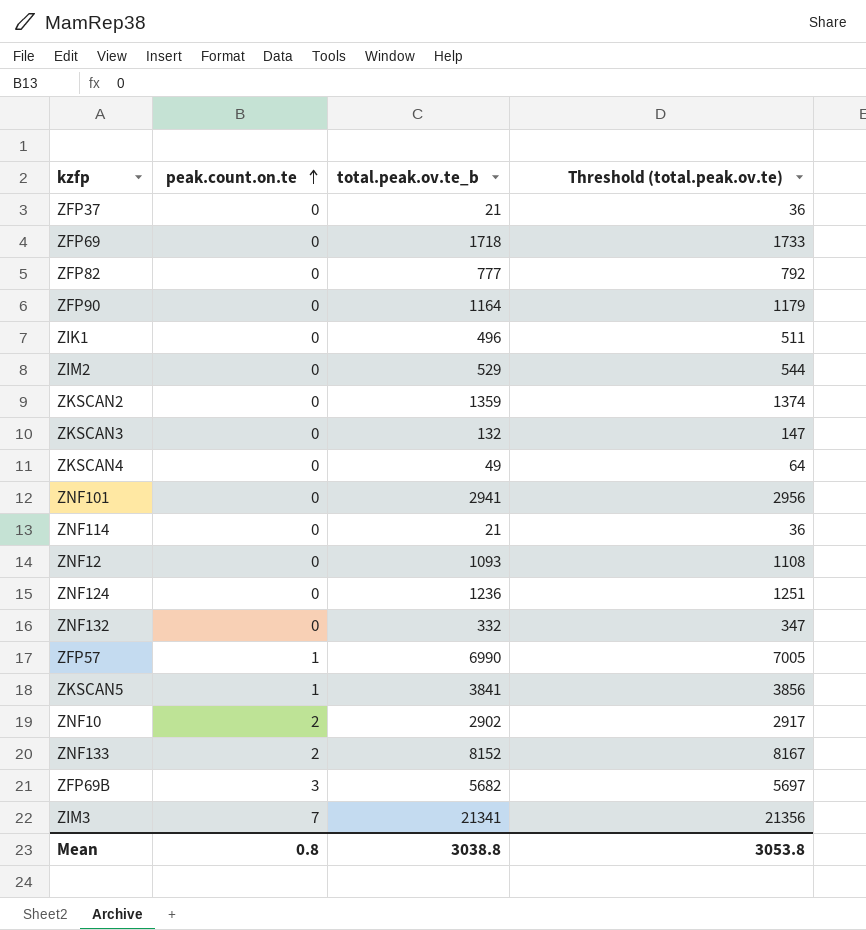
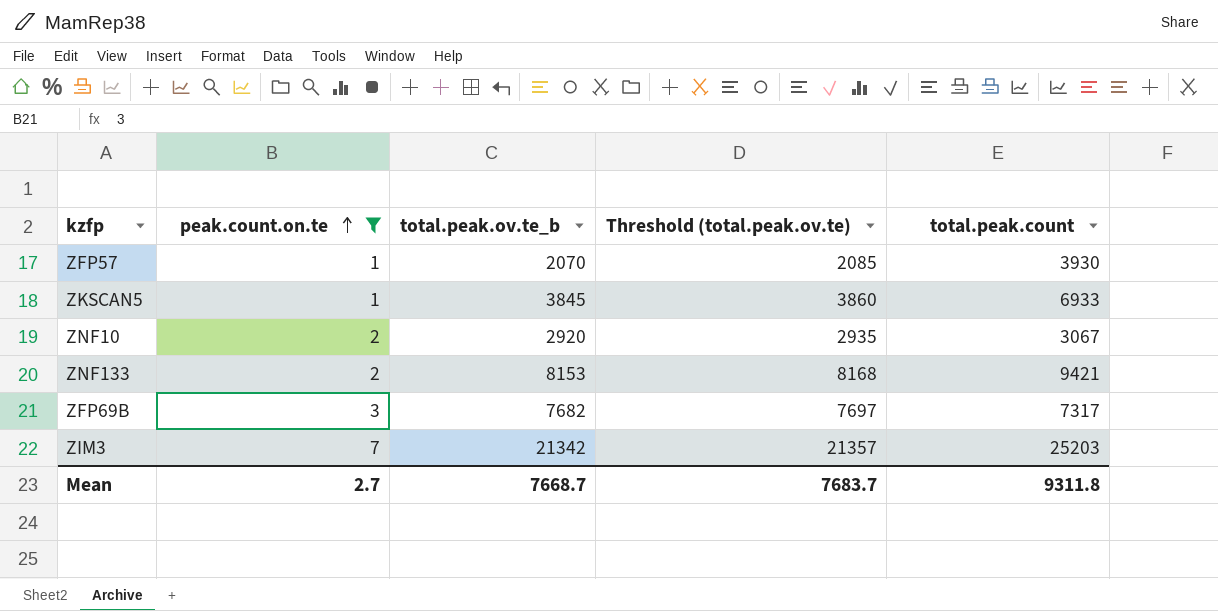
filter: none -> peak.count.on.te != 0
column total.peak.count | position: none -> 5
ZFP57 | total.peak.ov.te_b: 6990 -> 2070
ZFP57 | Threshold (total.peak.ov.te): 7005 -> 2085
ZKSCAN5 | total.peak.ov.te_b: 3841 -> 3845
ZKSCAN5 | Threshold (total.peak.ov.te): 3856 -> 3860
ZNF10 | total.peak.ov.te_b: 2902 -> 2920
ZNF10 | Threshold (total.peak.ov.te): 2917 -> 2935
ZNF133 | total.peak.ov.te_b: 8152 -> 8153
ZNF133 | Threshold (total.peak.ov.te): 8167 -> 8168
ZFP69B | total.peak.ov.te_b: 5682 -> 7682
ZFP69B | Threshold (total.peak.ov.te): 5697 -> 7697
ZIM3 | total.peak.ov.te_b: 21341 -> 21342
ZIM3 | Threshold (total.peak.ov.te): 21356 -> 21357
Mean | peak.count.on.te: 0.8 -> 2.7
Mean | total.peak.ov.te_b: 3038.8 -> 7668.7
Mean | Threshold (total.peak.ov.te): 3053.8 -> 7683.7

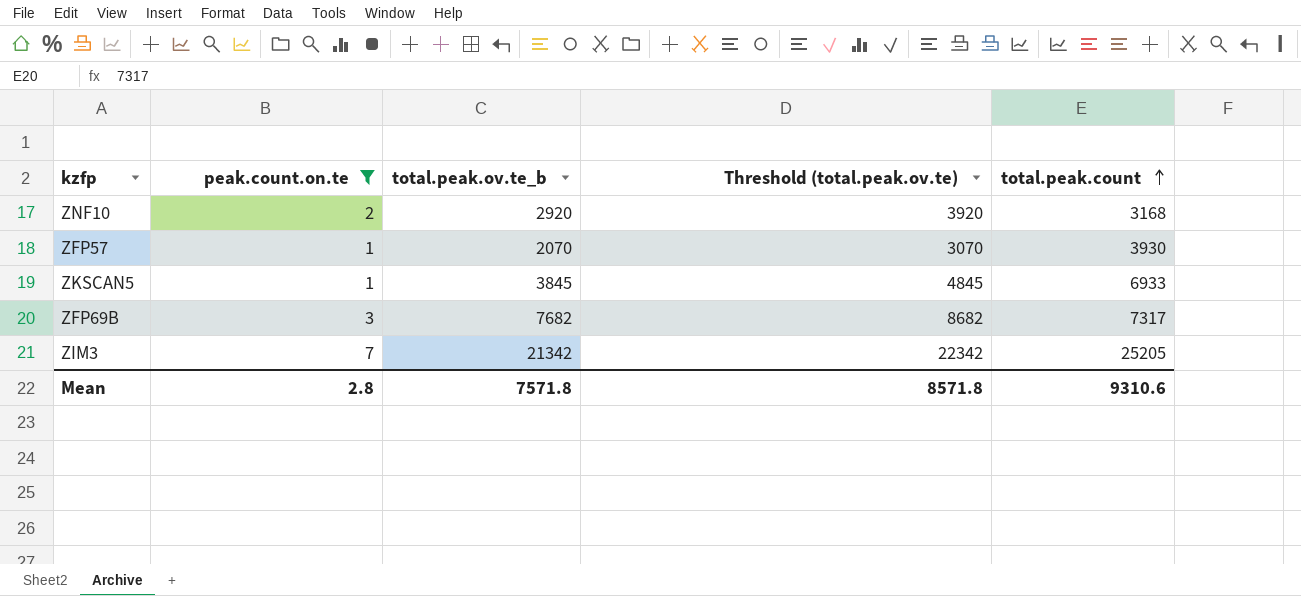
row order: peak.count.on.te ascending -> total.peak.count ascending
column Threshold (total.peak.ov.te) | formula: [total.peak.ov.te_b] + 15 -> [total.peak.ov.te_b] + 1000
row ZNF133: 2 | 8153 | 8168 | 9421 -> none
ZNF10 | total.peak.count: 3067 -> 3168
ZIM3 | total.peak.count: 25203 -> 25205
Mean | peak.count.on.te: 2.7 -> 2.8
Mean | total.peak.ov.te_b: 7668.7 -> 7571.8
Mean | Threshold (total.peak.ov.te): 7683.7 -> 8571.8
Mean | total.peak.count: 9311.8 -> 9310.6

